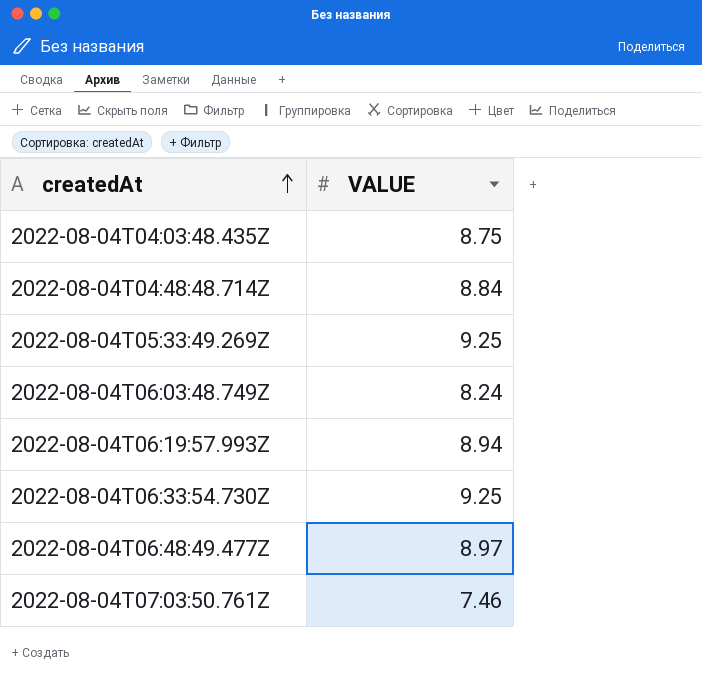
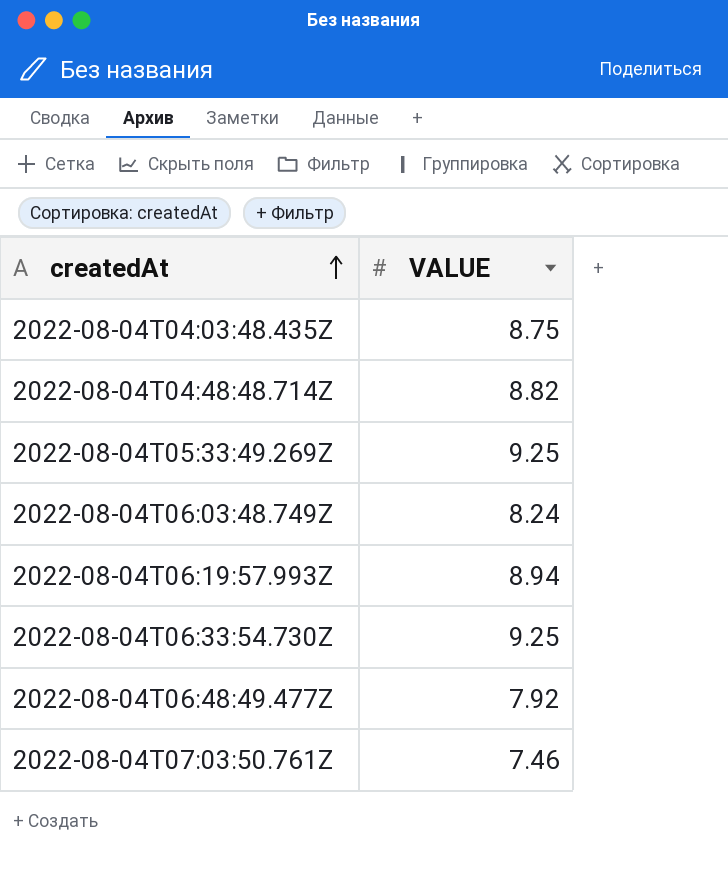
2022-08-04T04:48:48.714Z | VALUE: 8.84 -> 8.82
2022-08-04T06:48:49.477Z | VALUE: 8.97 -> 7.92

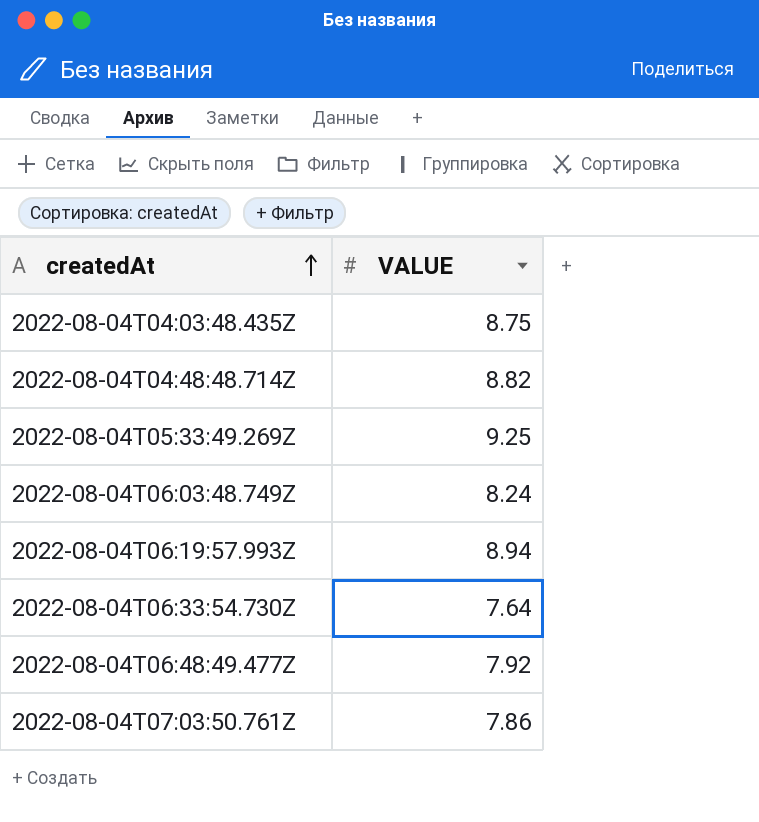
2022-08-04T06:33:54.730Z | VALUE: 9.25 -> 7.64
2022-08-04T07:03:50.761Z | VALUE: 7.46 -> 7.86

